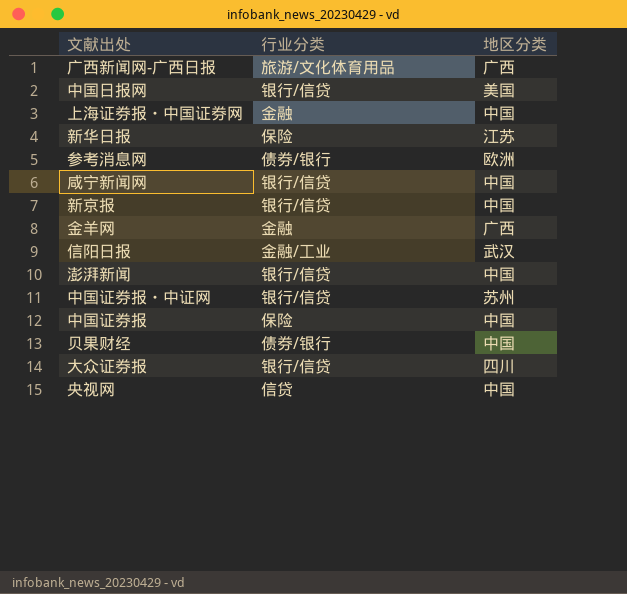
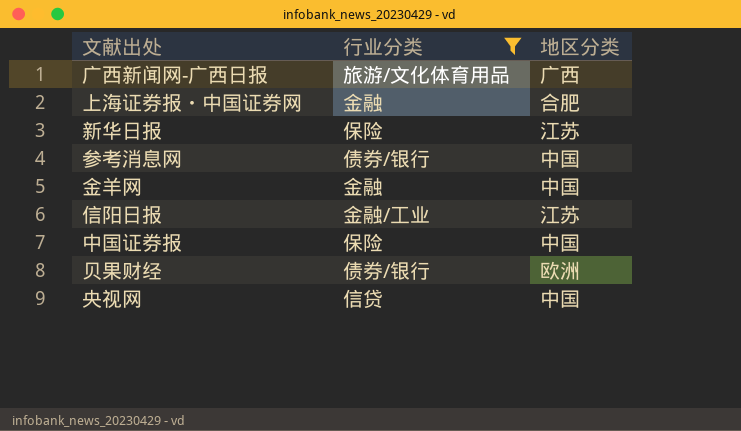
filter: none -> 行业分类 != 银行/信贷
上海证券报・中国证券网 | 地区分类: 中国 -> 合肥
参考消息网 | 地区分类: 欧洲 -> 中国
金羊网 | 地区分类: 广西 -> 中国
信阳日报 | 地区分类: 武汉 -> 江苏
贝果财经 | 地区分类: 中国 -> 欧洲

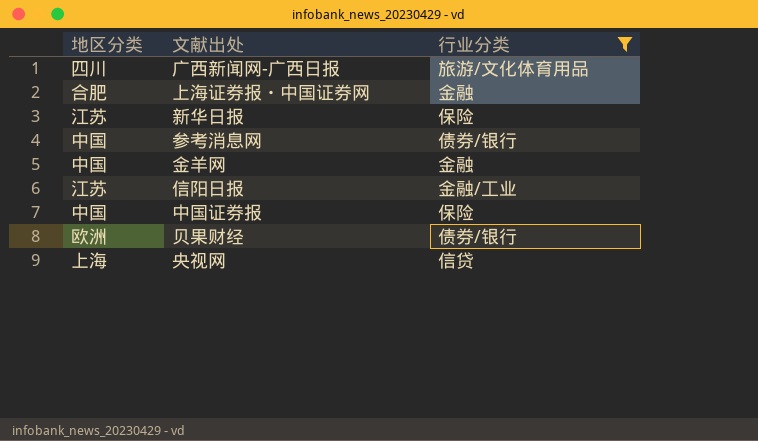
column 地区分类 | position: 3 -> 1
广西新闻网-广西日报 | 地区分类: 广西 -> 四川
央视网 | 地区分类: 中国 -> 上海

